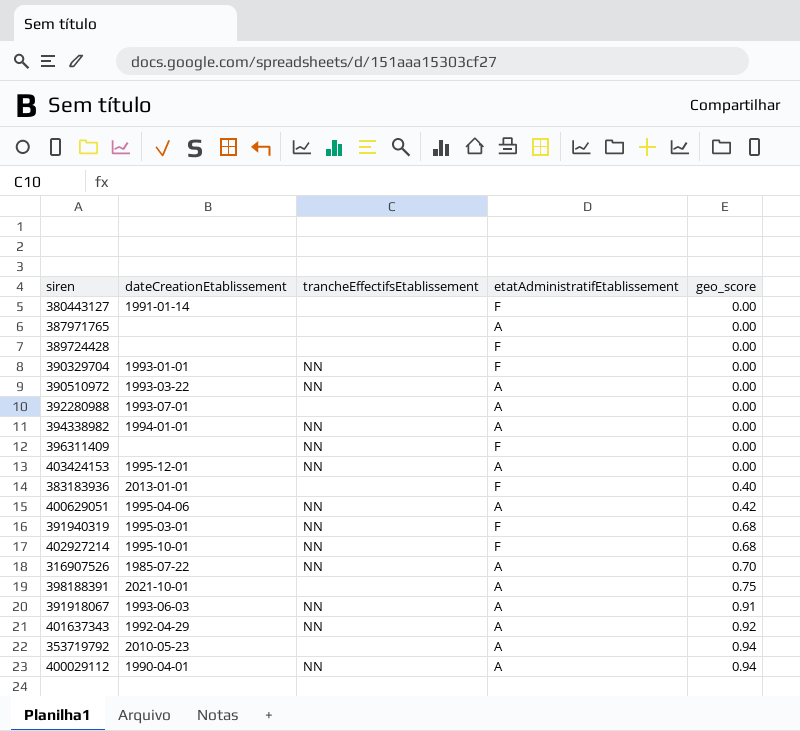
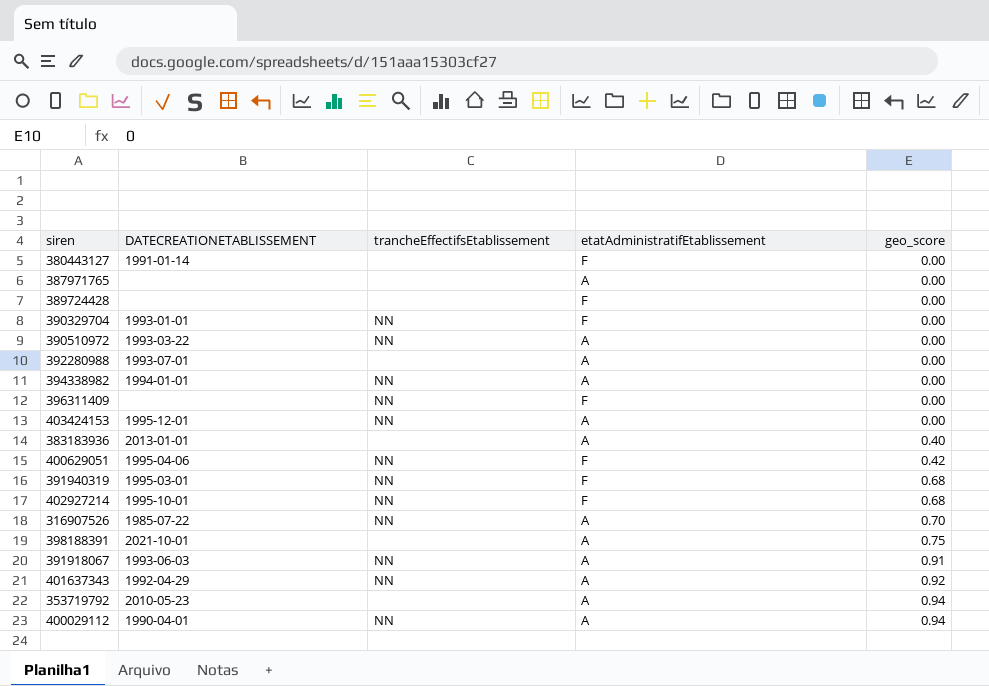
column name: dateCreationEtablissement -> DATECREATIONETABLISSEMENT
383183936 | etatAdministratifEtablissement: F -> A
400629051 | etatAdministratifEtablissement: A -> F

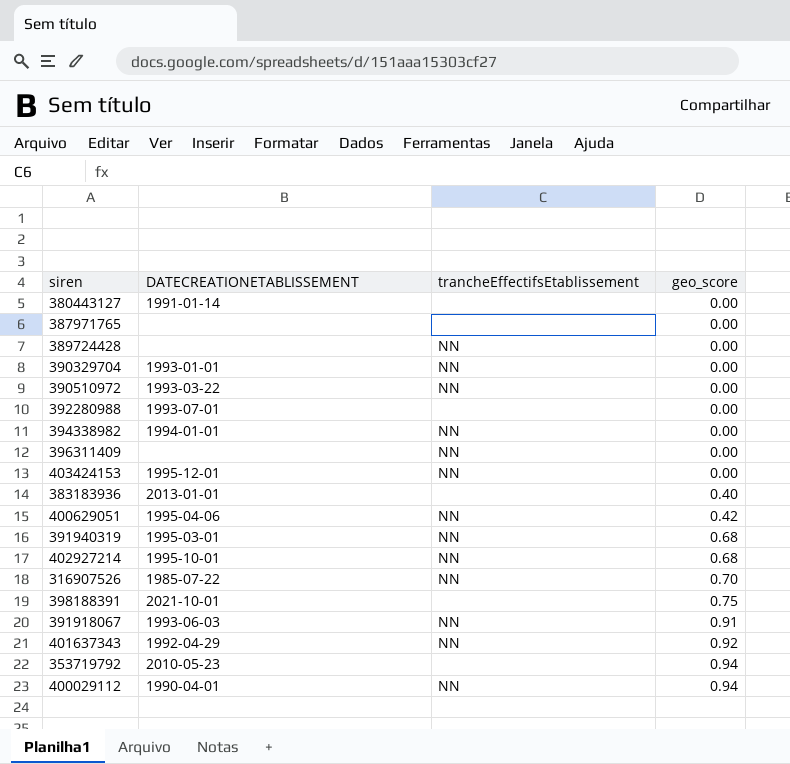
column etatAdministratifEtablissement | position: 4 -> none
389724428 | trancheEffectifsEtablissement: none -> NN

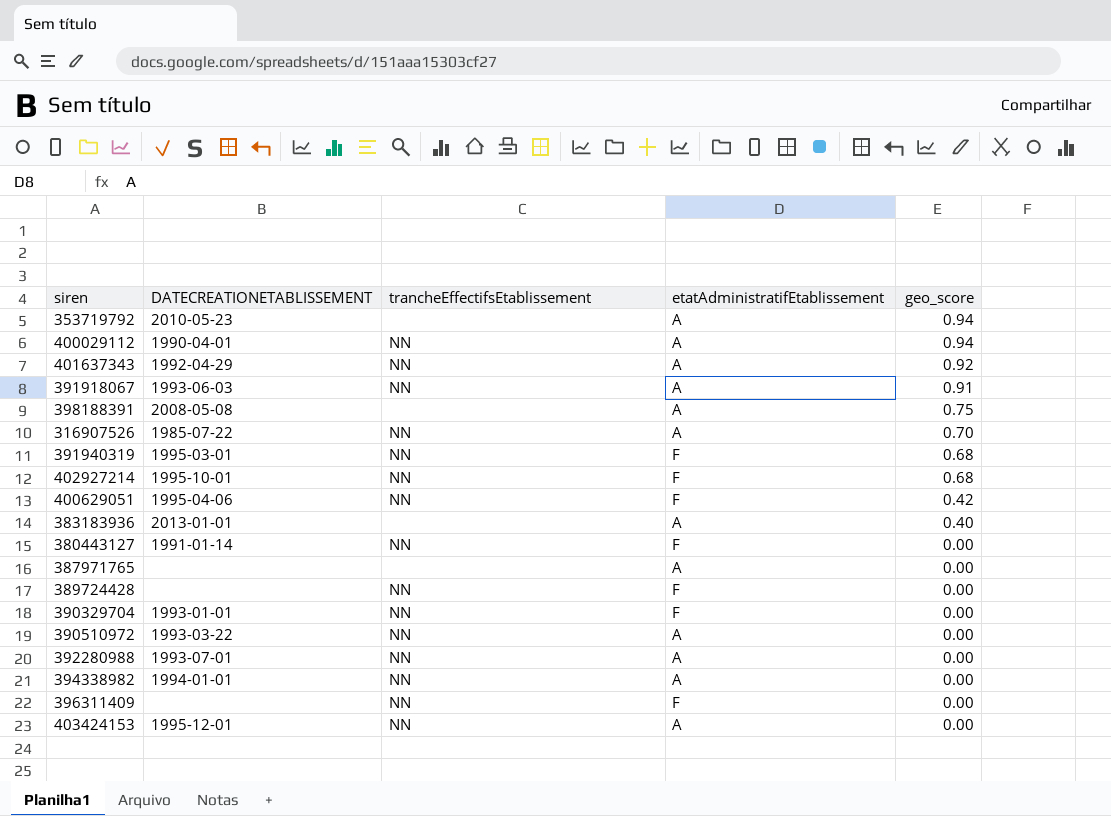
row order: geo_score ascending -> geo_score descending
column etatAdministratifEtablissement | position: none -> 4
398188391 | DATECREATIONETABLISSEMENT: 2021-10-01 -> 2008-05-08
380443127 | trancheEffectifsEtablissement: none -> NN
392280988 | trancheEffectifsEtablissement: none -> NN

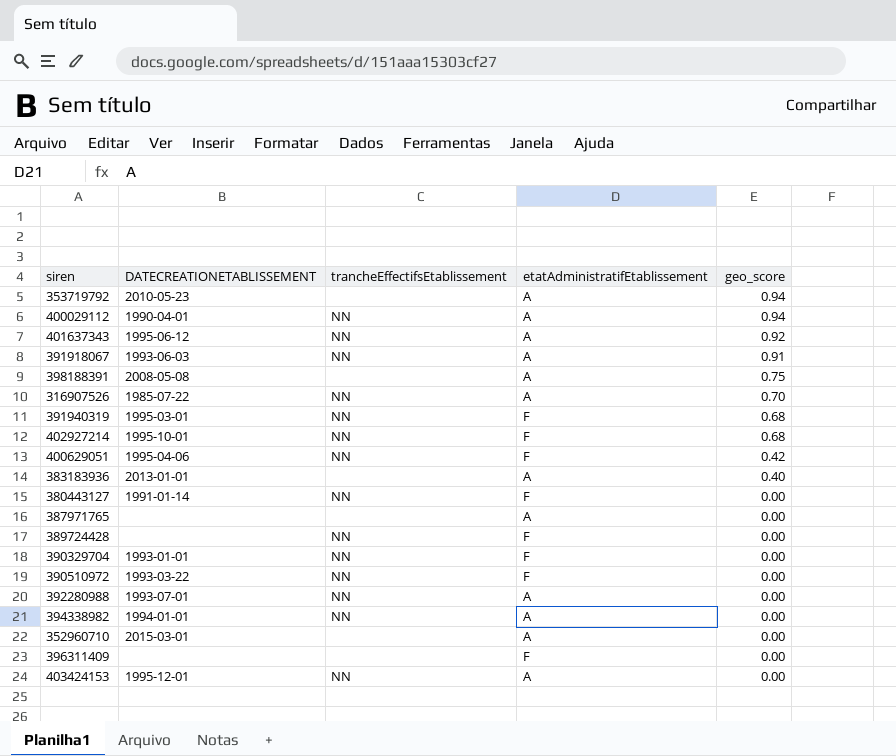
401637343 | DATECREATIONETABLISSEMENT: 1992-04-29 -> 1995-06-12
390510972 | etatAdministratifEtablissement: A -> F
row 352960710: none -> 2015-03-01 | none | A | 0.00
396311409 | trancheEffectifsEtablissement: NN -> none

